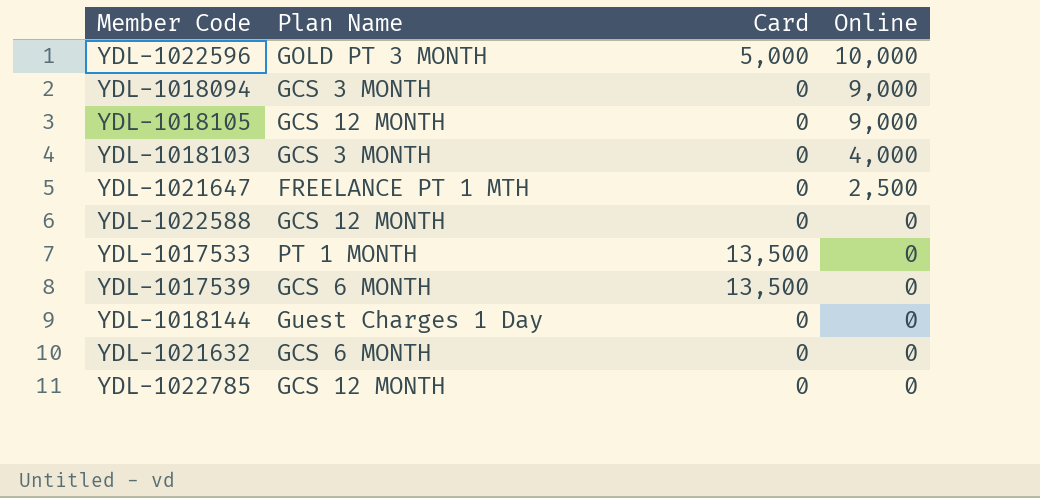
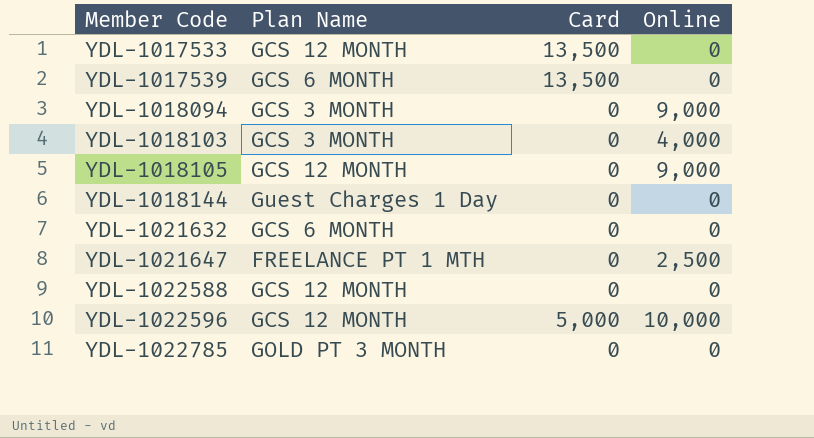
row order: Online descending -> Member Code ascending
YDL-1017533 | Plan Name: PT 1 MONTH -> GCS 12 MONTH
YDL-1022596 | Plan Name: GOLD PT 3 MONTH -> GCS 12 MONTH
YDL-1022785 | Plan Name: GCS 12 MONTH -> GOLD PT 3 MONTH

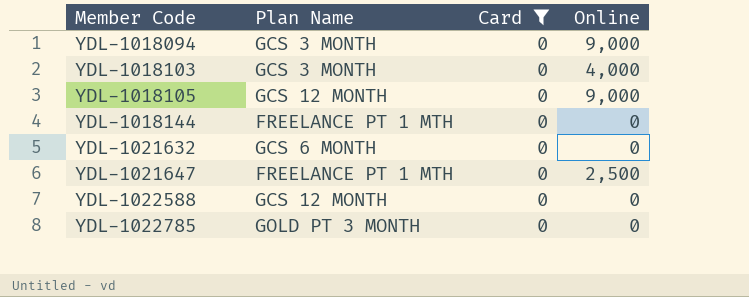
filter: none -> Card = 0
YDL-1018144 | Plan Name: Guest Charges 1 Day -> FREELANCE PT 1 MTH

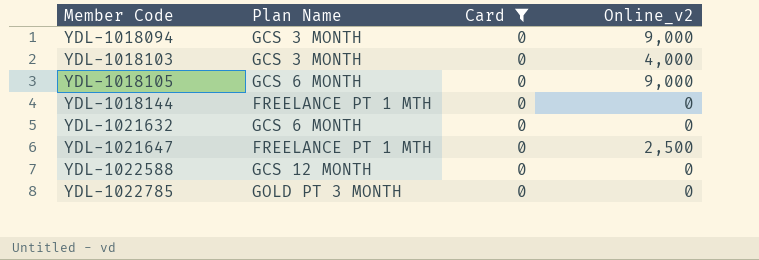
column name: Online -> Online_v2
YDL-1018105 | Plan Name: GCS 12 MONTH -> GCS 6 MONTH

